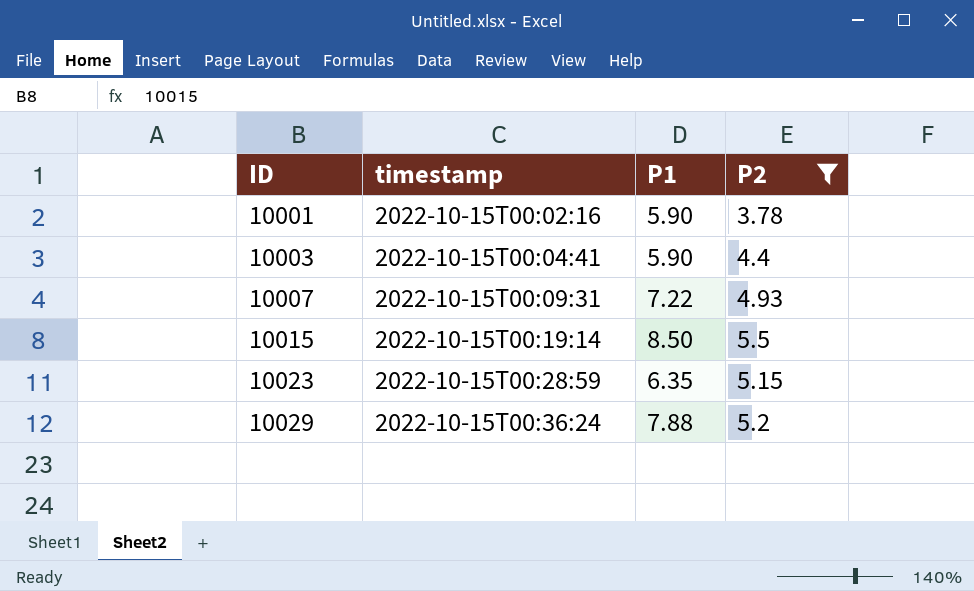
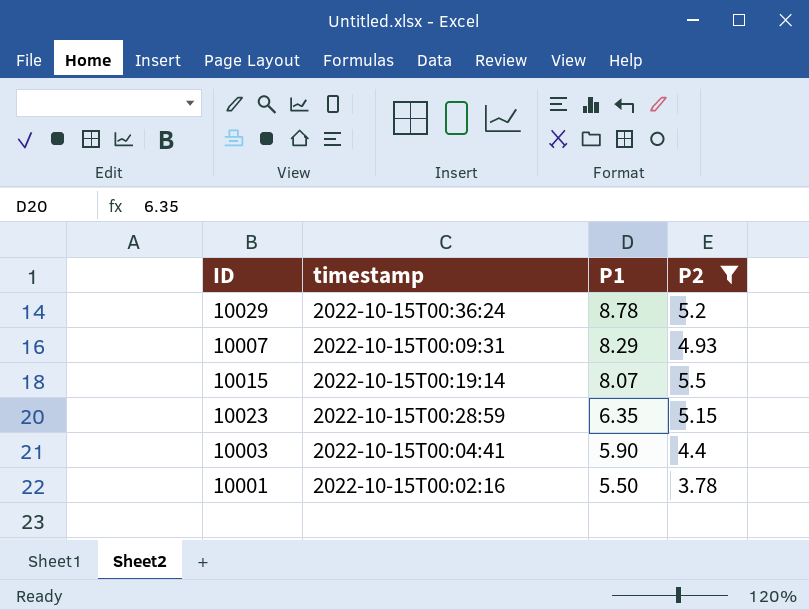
row order: ID ascending -> P1 descending
10029 | P1: 7.88 -> 8.78
10007 | P1: 7.22 -> 8.29
10015 | P1: 8.50 -> 8.07
10001 | P1: 5.90 -> 5.50

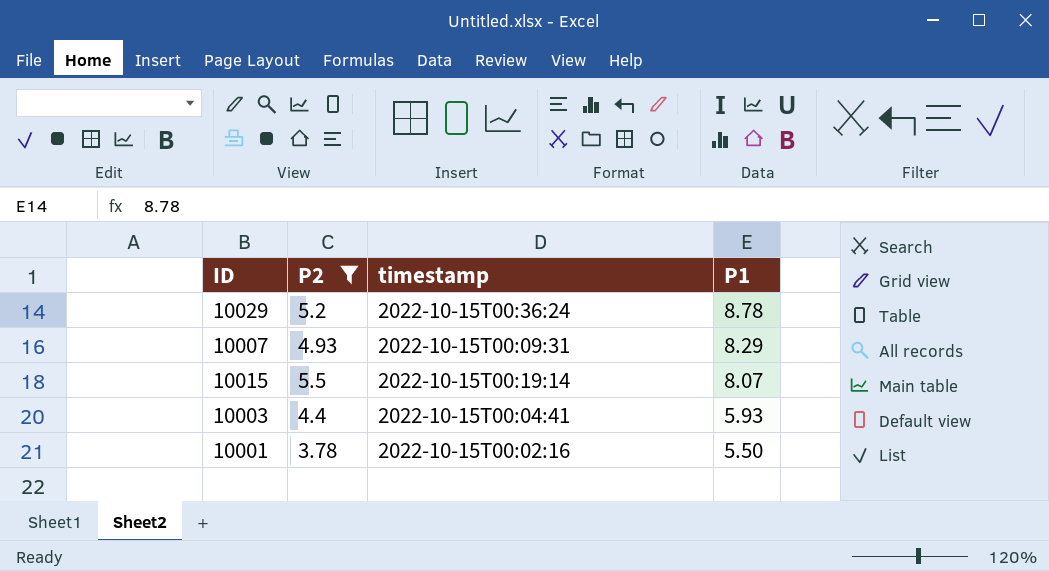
column P2 | position: 4 -> 2
row 10023: 2022-10-15T00:28:59 | 6.35 | 5.15 -> none
10003 | P1: 5.90 -> 5.93

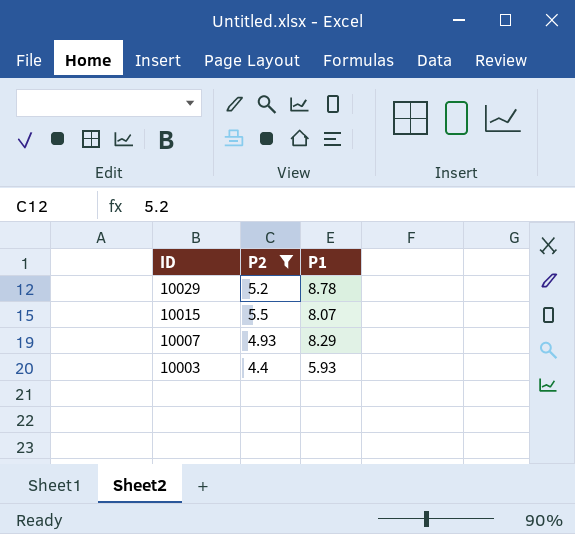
row order: P1 descending -> ID descending
column timestamp | position: 3 -> none
row 10001: 3.78 | 2022-10-15T00:02:16 | 5.50 -> none

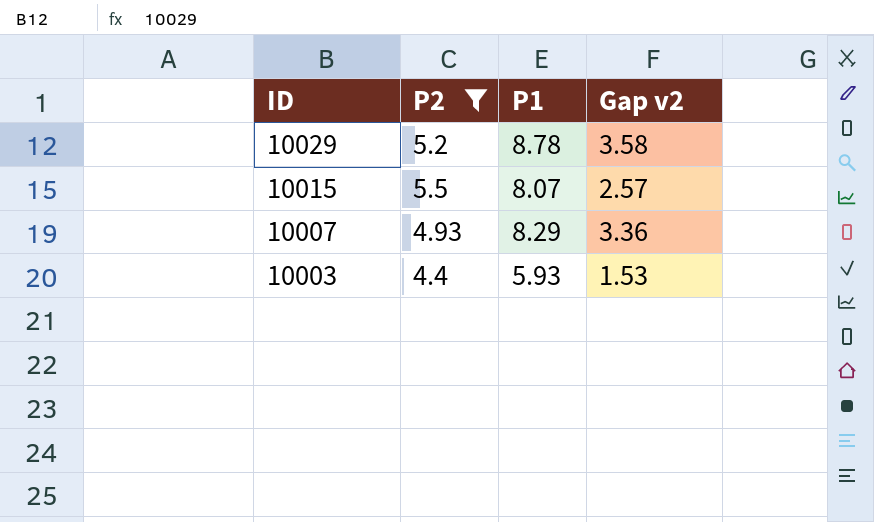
column Gap v2 | formula: none -> [P1] - [P2]

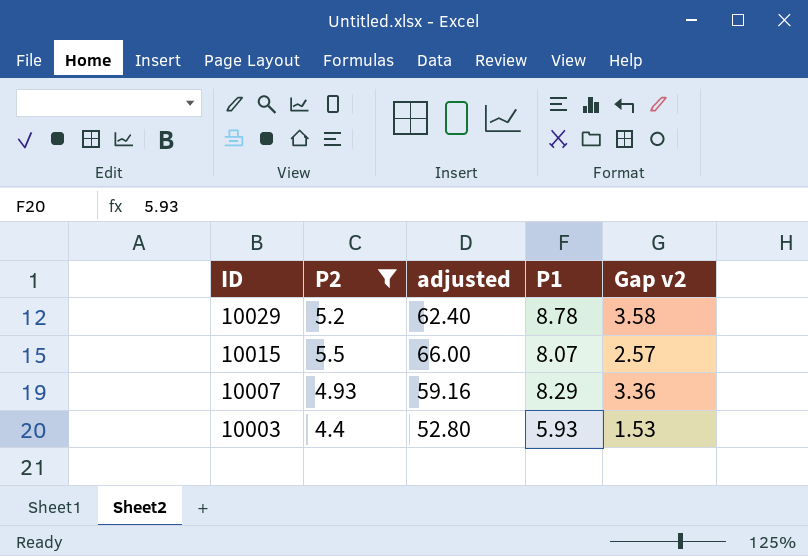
column adjusted | formula: none -> [P2] * 12

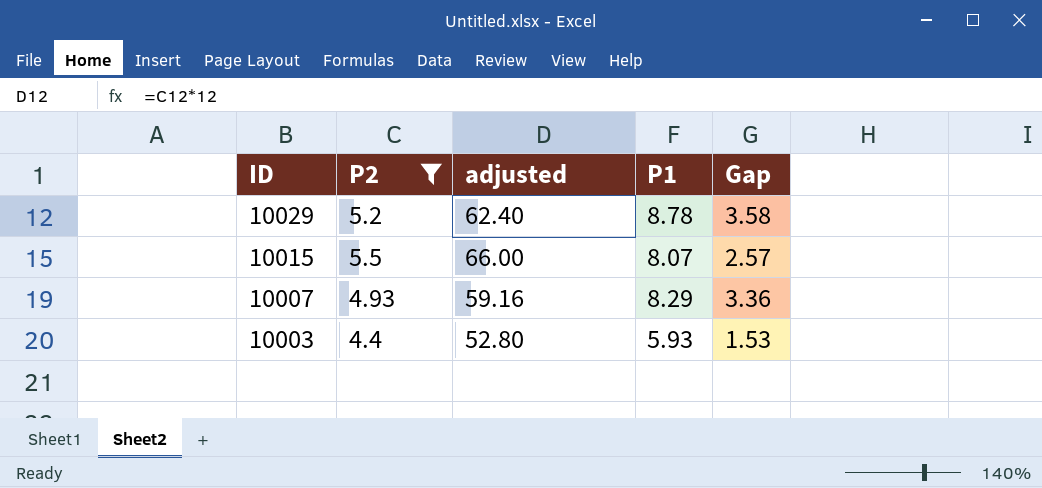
column name: Gap v2 -> Gap

